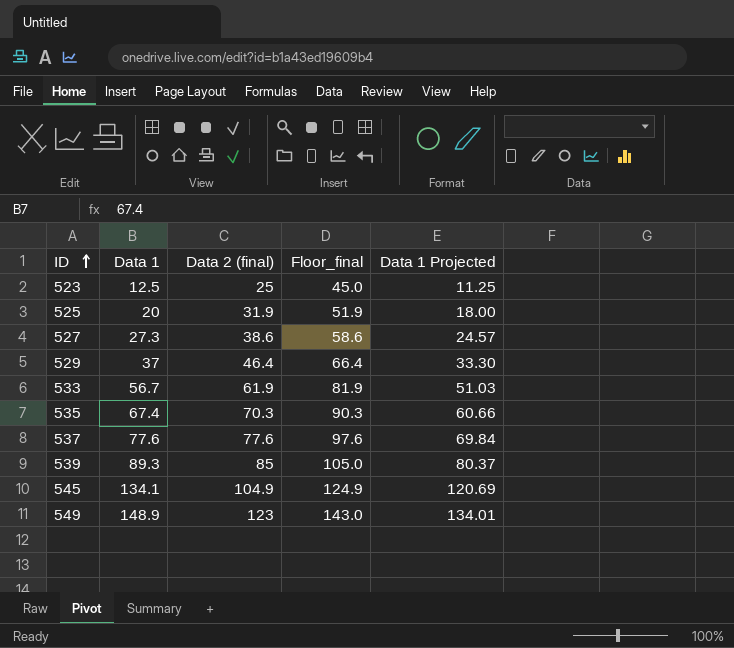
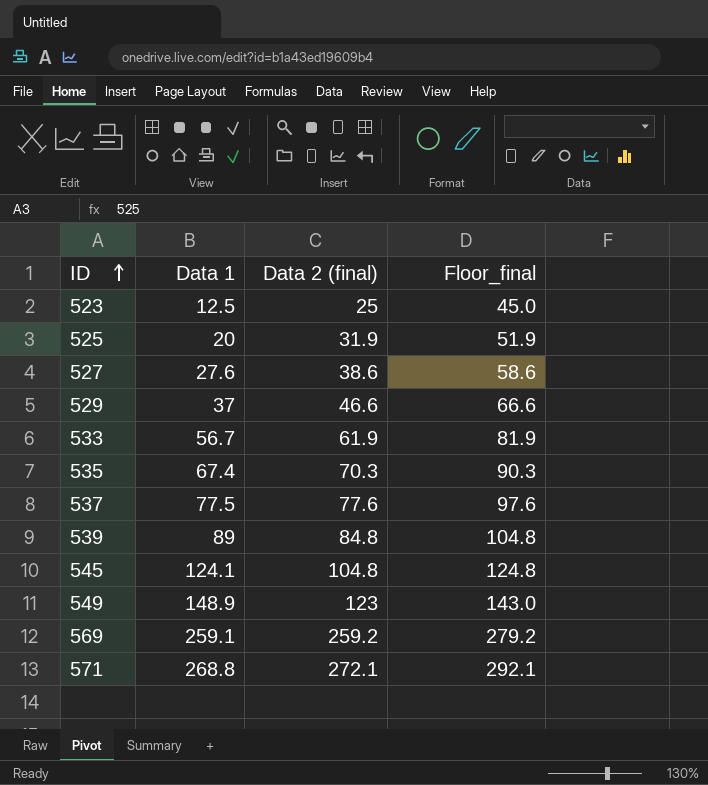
column Data 1 Projected | formula: [Data 1] * 0.9 -> none
527 | Data 1: 27.3 -> 27.6
529 | Data 2 (final): 46.4 -> 46.6
529 | Floor_final: 66.4 -> 66.6
537 | Data 1: 77.6 -> 77.5
539 | Data 1: 89.3 -> 89
539 | Data 2 (final): 85 -> 84.8
539 | Floor_final: 105.0 -> 104.8
545 | Data 1: 134.1 -> 124.1
545 | Data 2 (final): 104.9 -> 104.8
545 | Floor_final: 124.9 -> 124.8
row 569: none -> 259.1 | 259.2 | 279.2
row 571: none -> 268.8 | 272.1 | 292.1

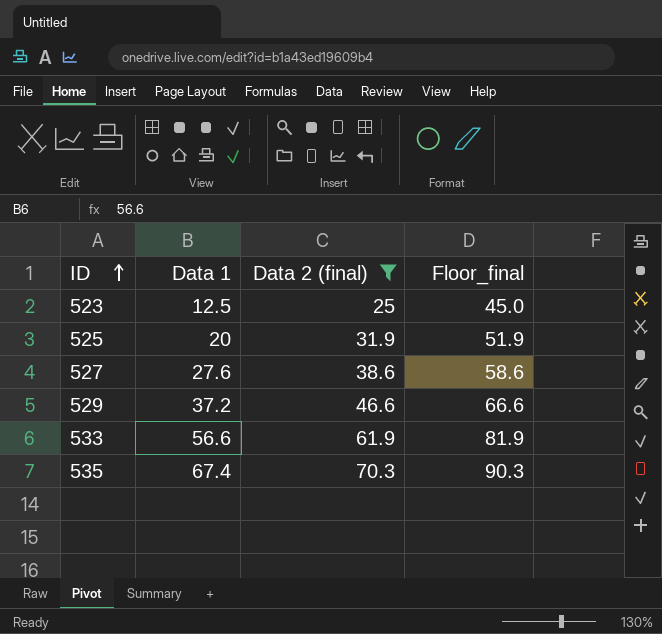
filter: none -> Data 2 (final) <= 70.3
529 | Data 1: 37 -> 37.2
533 | Data 1: 56.7 -> 56.6

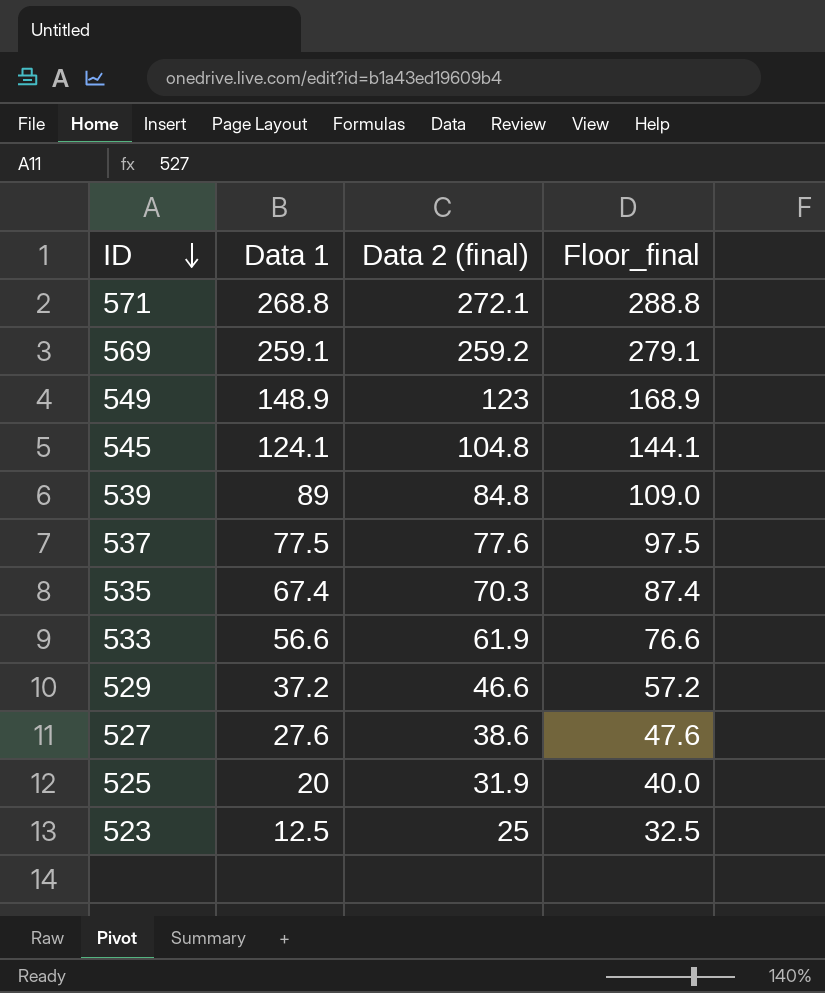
filter: Data 2 (final) <= 70.3 -> none
row order: ID ascending -> ID descending
column Floor_final | formula: [Data 2 (final)] + 20 -> [Data 1] + 20

